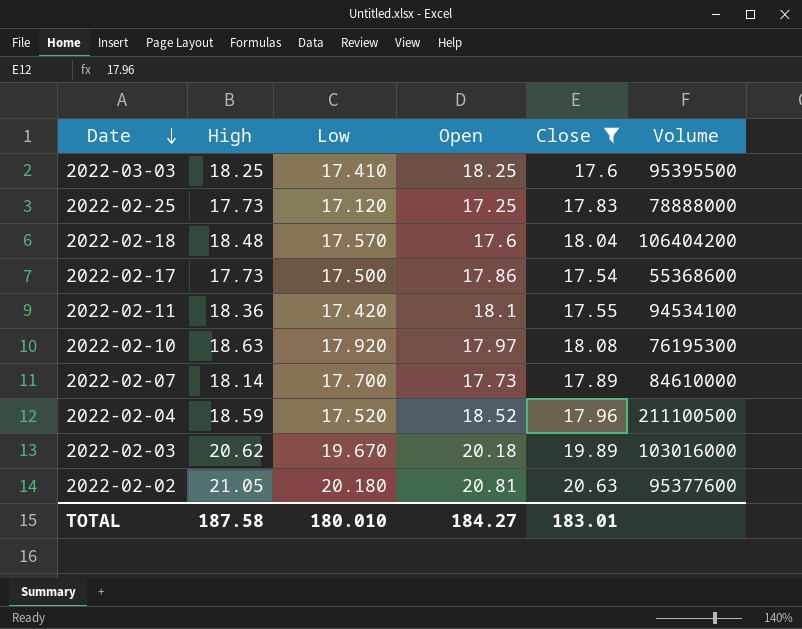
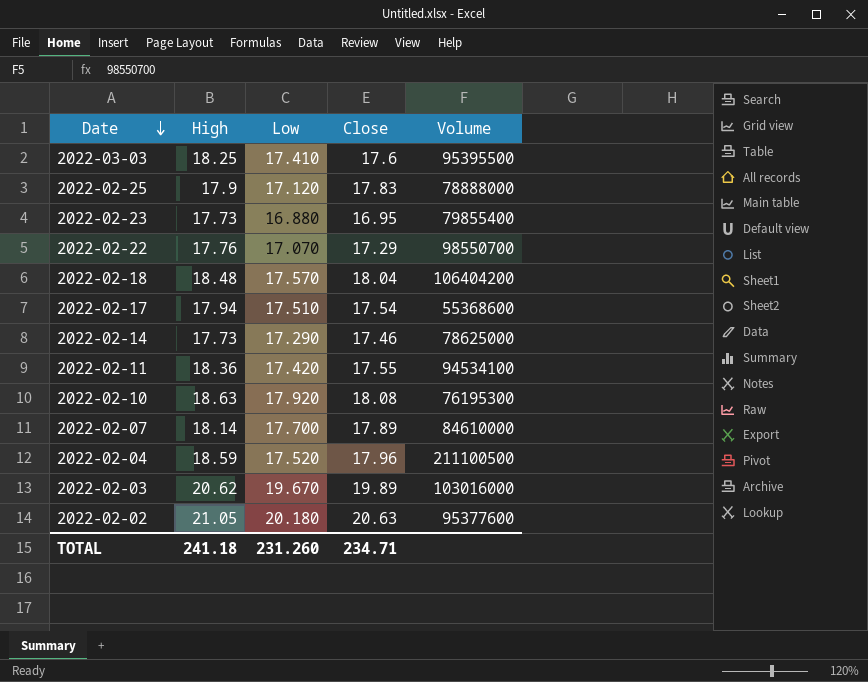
filter: Close >= 17.54 -> none
column Open | position: 4 -> none
2022-02-25 | High: 17.73 -> 17.9
2022-02-17 | High: 17.73 -> 17.94
2022-02-17 | Low: 17.500 -> 17.510
TOTAL | High: 187.58 -> 241.18
TOTAL | Low: 180.010 -> 231.260
TOTAL | Close: 183.01 -> 234.71

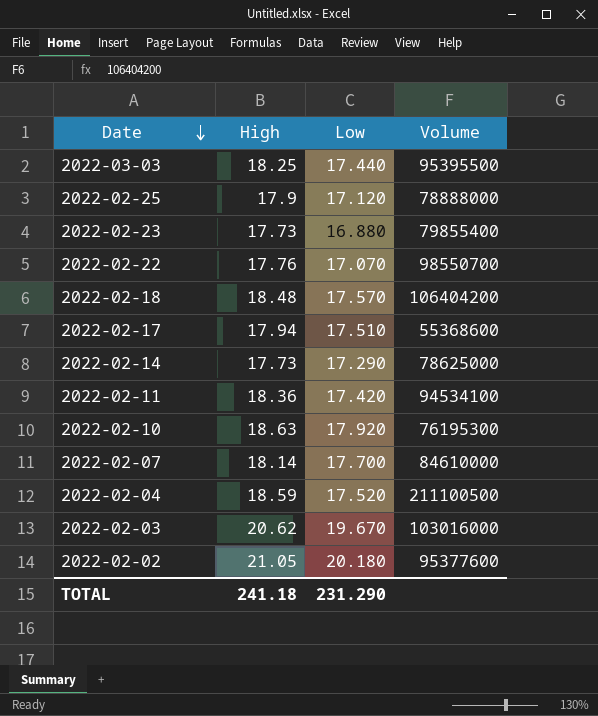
column Close | position: 4 -> none
2022-03-03 | Low: 17.410 -> 17.440
TOTAL | Low: 231.260 -> 231.290

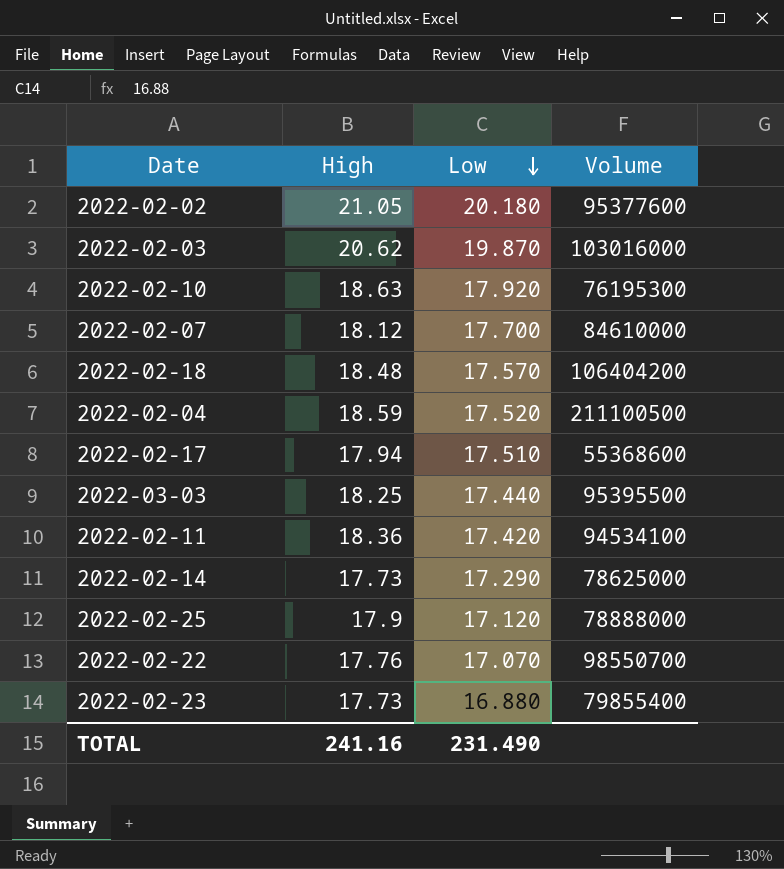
row order: Date descending -> Low descending
2022-02-03 | Low: 19.670 -> 19.870
2022-02-07 | High: 18.14 -> 18.12
TOTAL | High: 241.18 -> 241.16
TOTAL | Low: 231.290 -> 231.490

